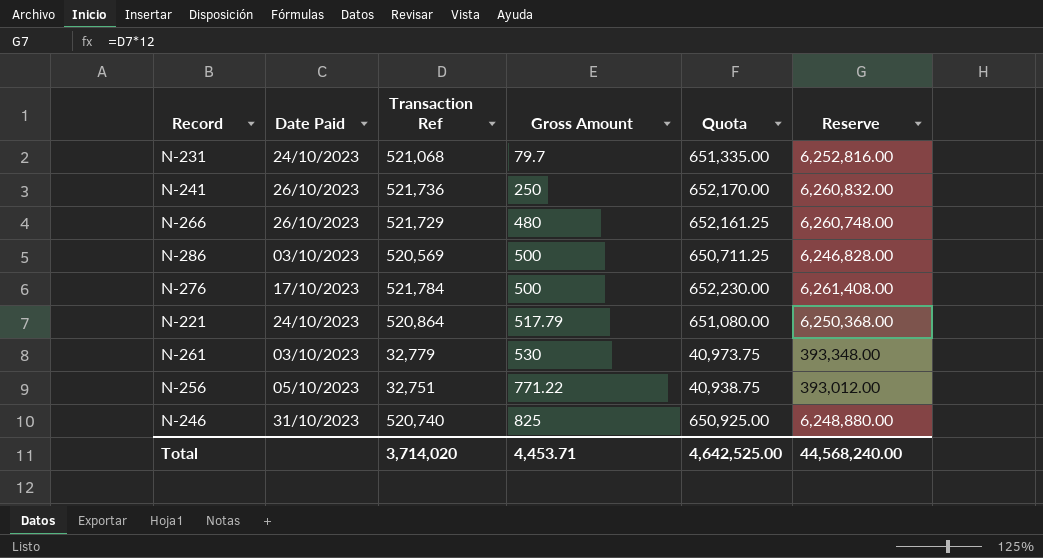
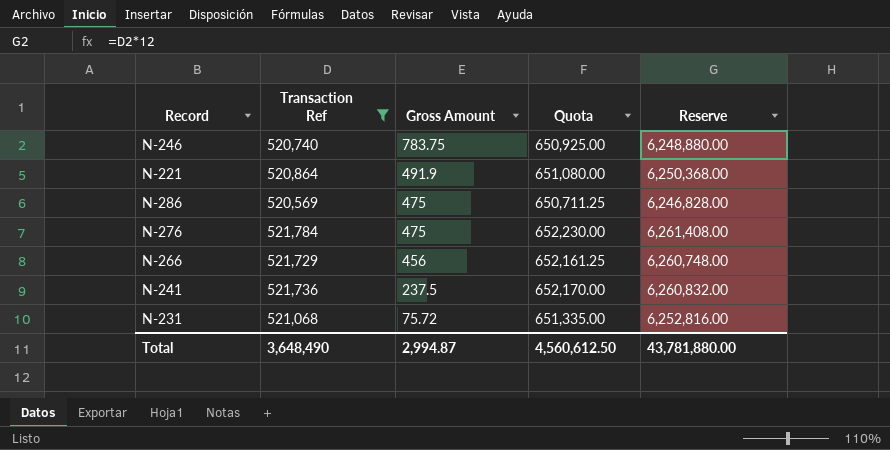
filter: none -> Transaction Ref >= 520,569
row order: Gross Amount ascending -> Gross Amount descending
column Date Paid | position: 2 -> none
N-246 | Gross Amount: 825 -> 783.75
N-221 | Gross Amount: 517.79 -> 491.9
N-286 | Gross Amount: 500 -> 475
N-276 | Gross Amount: 500 -> 475
N-266 | Gross Amount: 480 -> 456
N-241 | Gross Amount: 250 -> 237.5
N-231 | Gross Amount: 79.7 -> 75.72
Total | Transaction Ref: 3,714,020 -> 3,648,490
Total | Gross Amount: 4,453.71 -> 2,994.87
Total | Quota: 4,642,525.00 -> 4,560,612.50
Total | Reserve: 44,568,240.00 -> 43,781,880.00

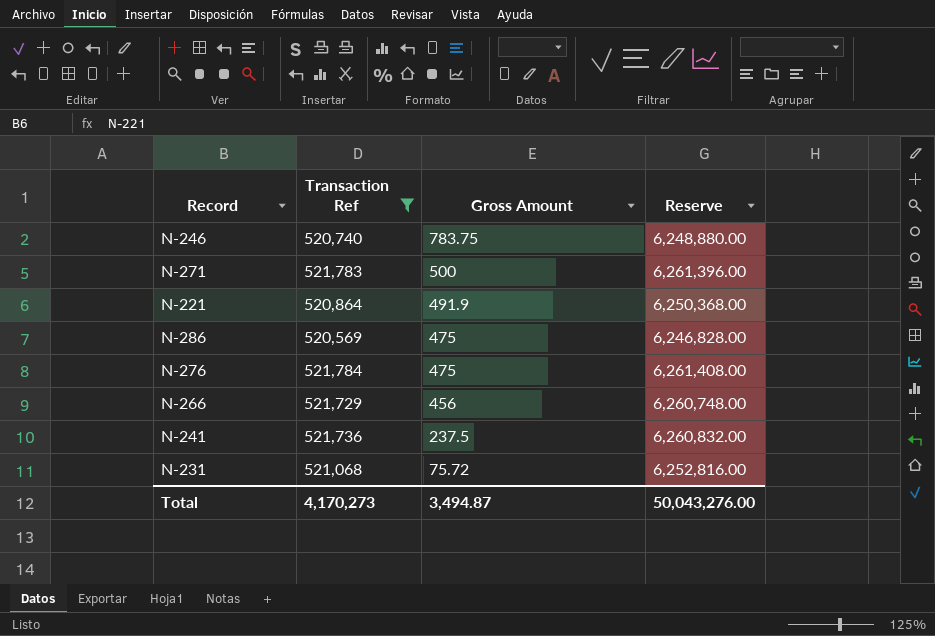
column Quota | formula: [Transaction Ref] * 1.25 -> none
row N-271: none -> 521,783 | 500 | 6,261,396.00
Total | Transaction Ref: 3,648,490 -> 4,170,273
Total | Gross Amount: 2,994.87 -> 3,494.87
Total | Reserve: 43,781,880.00 -> 50,043,276.00

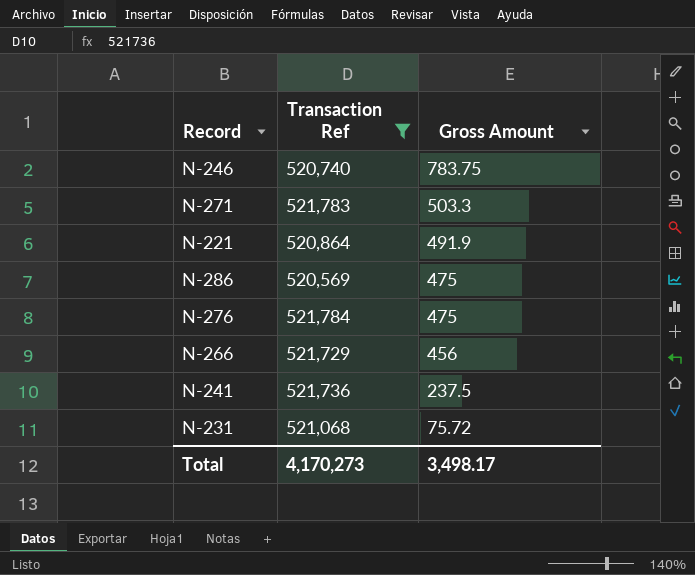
column Reserve | formula: [Transaction Ref] * 12 -> none
N-271 | Gross Amount: 500 -> 503.3
Total | Gross Amount: 3,494.87 -> 3,498.17

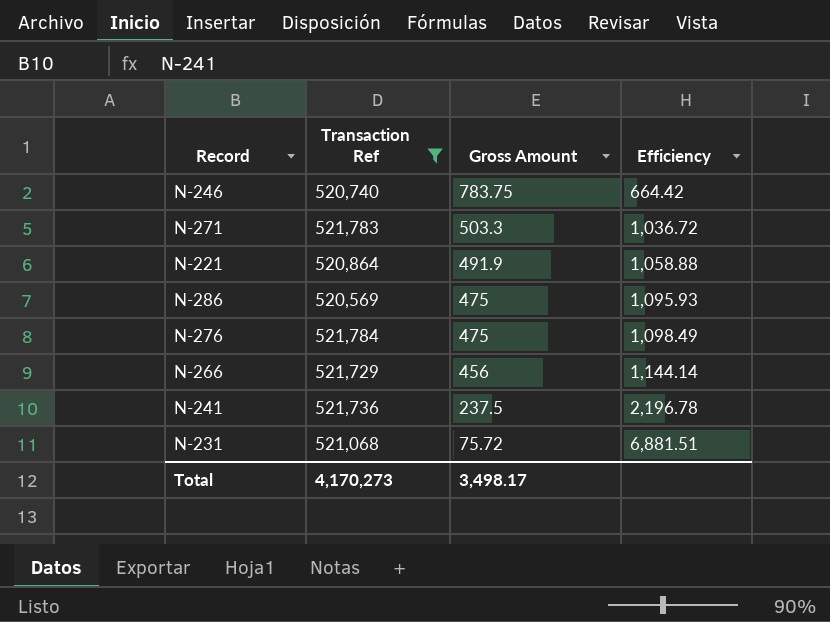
column Efficiency | formula: none -> [Transaction Ref] / [Gross Amount]

